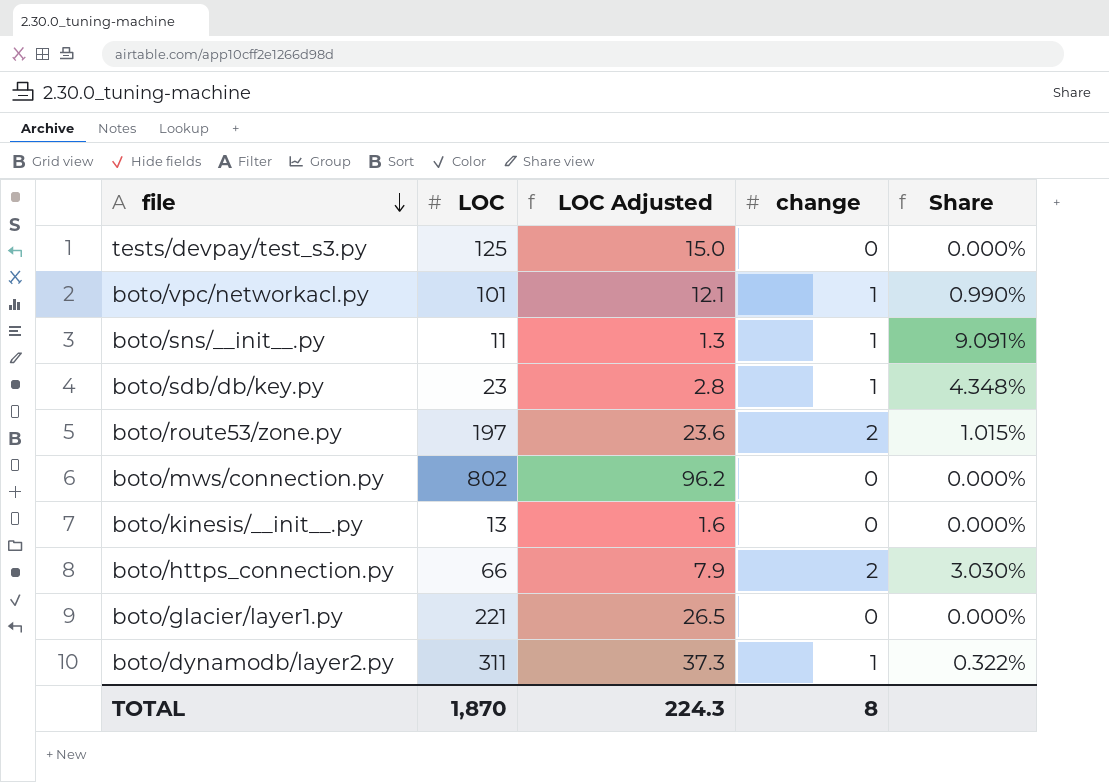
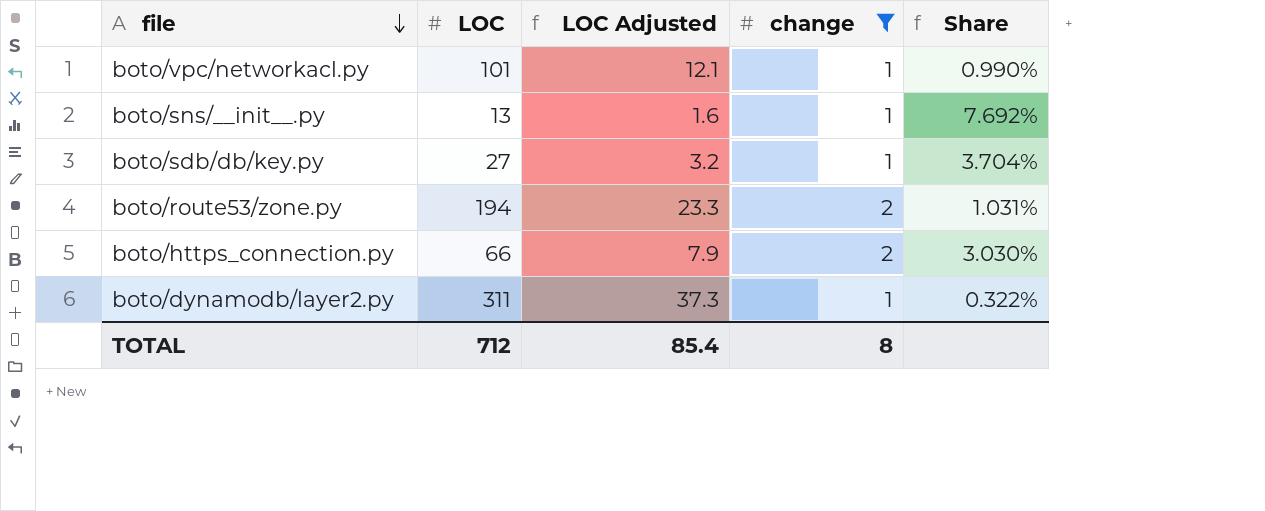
filter: none -> change != 0
boto/sns/__init__.py | LOC: 11 -> 13
boto/sns/__init__.py | LOC Adjusted: 1.3 -> 1.6
boto/sns/__init__.py | Share: 9.091% -> 7.692%
boto/sdb/db/key.py | LOC: 23 -> 27
boto/sdb/db/key.py | LOC Adjusted: 2.8 -> 3.2
boto/sdb/db/key.py | Share: 4.348% -> 3.704%
boto/route53/zone.py | LOC: 197 -> 194
boto/route53/zone.py | LOC Adjusted: 23.6 -> 23.3
boto/route53/zone.py | Share: 1.015% -> 1.031%
TOTAL | LOC: 1,870 -> 712
TOTAL | LOC Adjusted: 224.3 -> 85.4

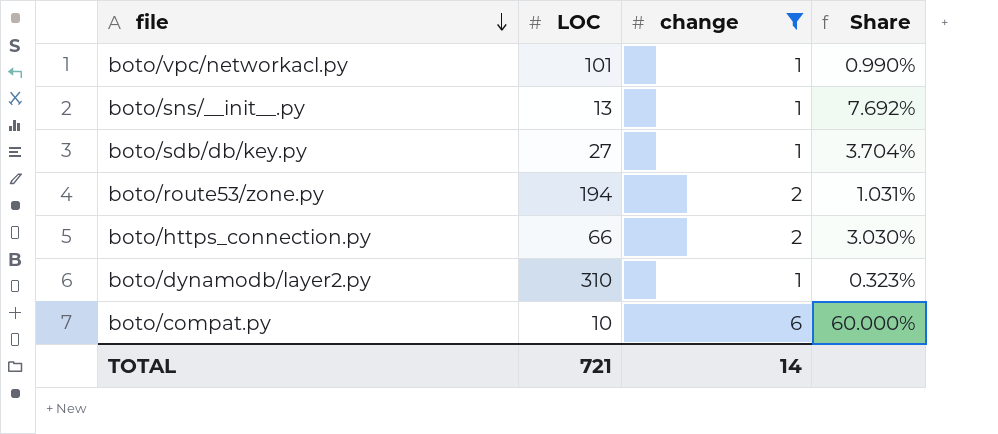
column LOC Adjusted | formula: [LOC] * 0.12 -> none
boto/dynamodb/layer2.py | LOC: 311 -> 310
boto/dynamodb/layer2.py | Share: 0.322% -> 0.323%
row boto/compat.py: none -> 10 | 6 | 60.000%
TOTAL | LOC: 712 -> 721
TOTAL | change: 8 -> 14

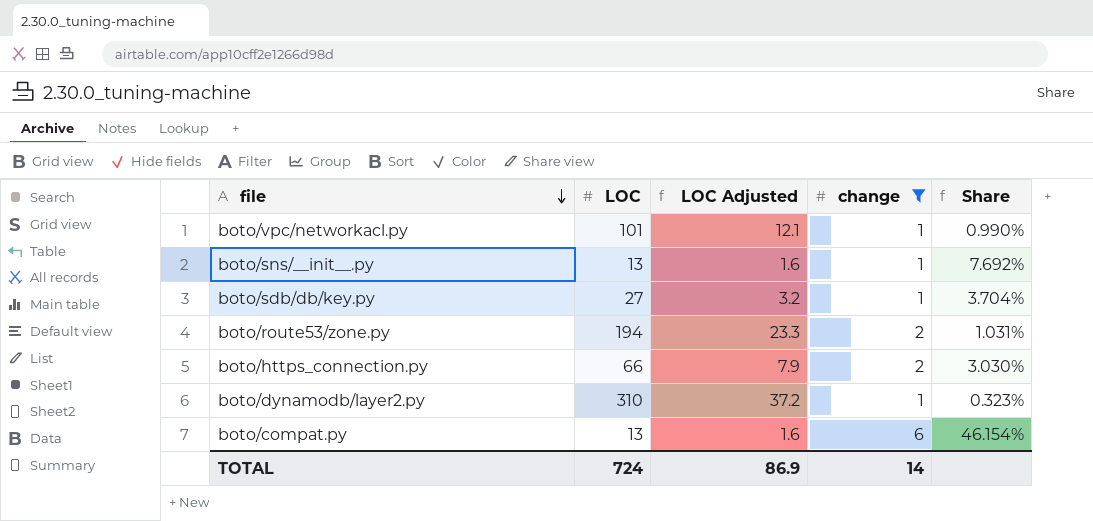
column LOC Adjusted | formula: none -> [LOC] * 0.12
boto/compat.py | LOC: 10 -> 13
boto/compat.py | Share: 60.000% -> 46.154%
TOTAL | LOC: 721 -> 724

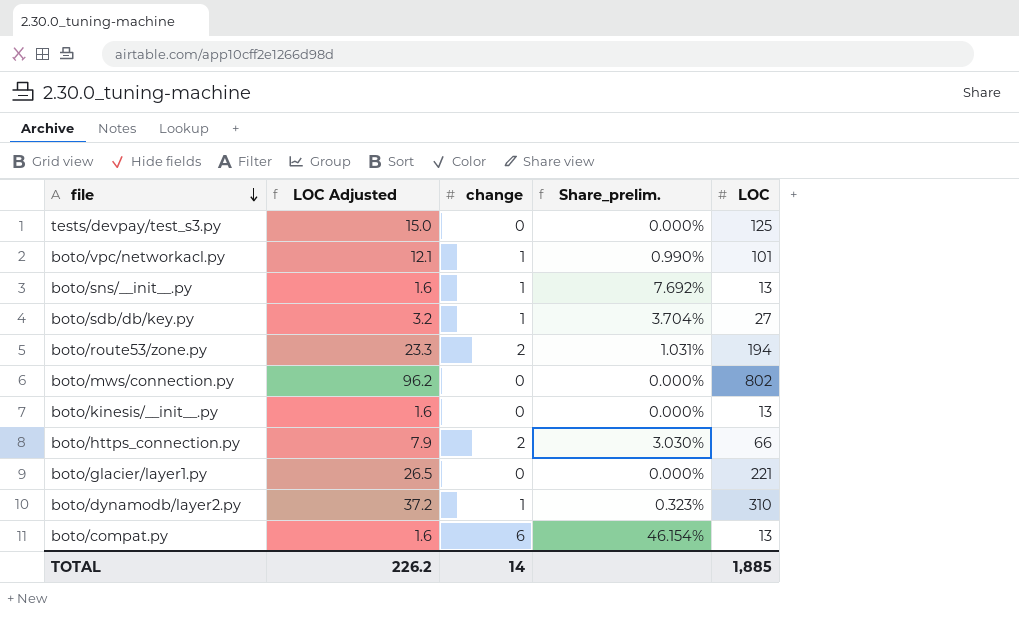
filter: change != 0 -> none
column name: Share -> Share_prelim.
column LOC | position: 2 -> 5
TOTAL | LOC Adjusted: 86.9 -> 226.2
TOTAL | LOC: 724 -> 1,885

